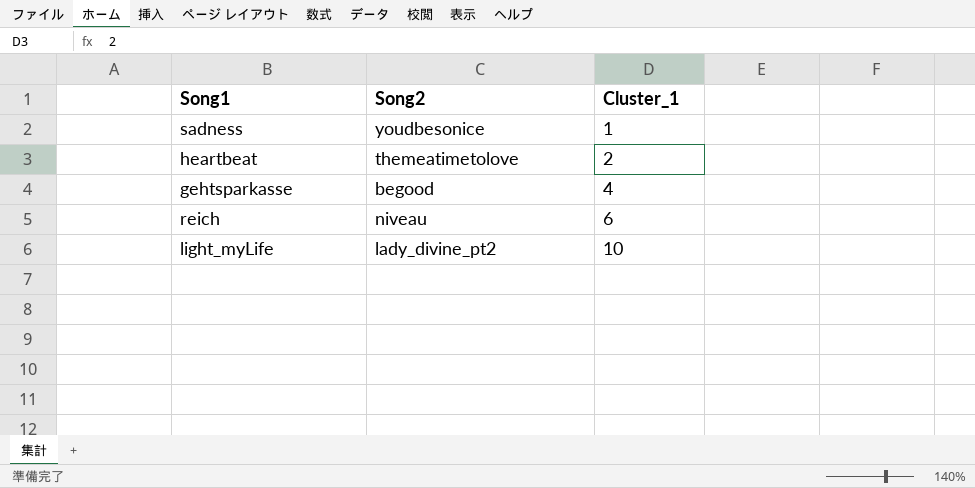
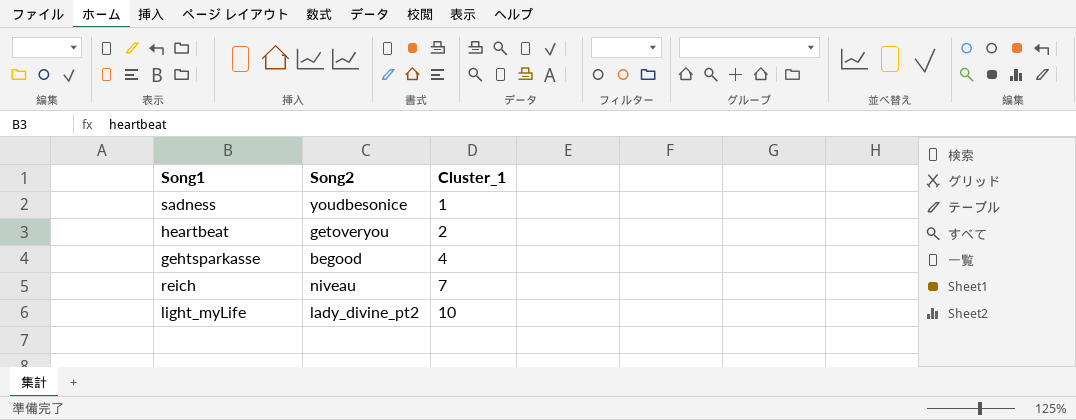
heartbeat | Song2: themeatimetolove -> getoveryou
reich | Cluster_1: 6 -> 7

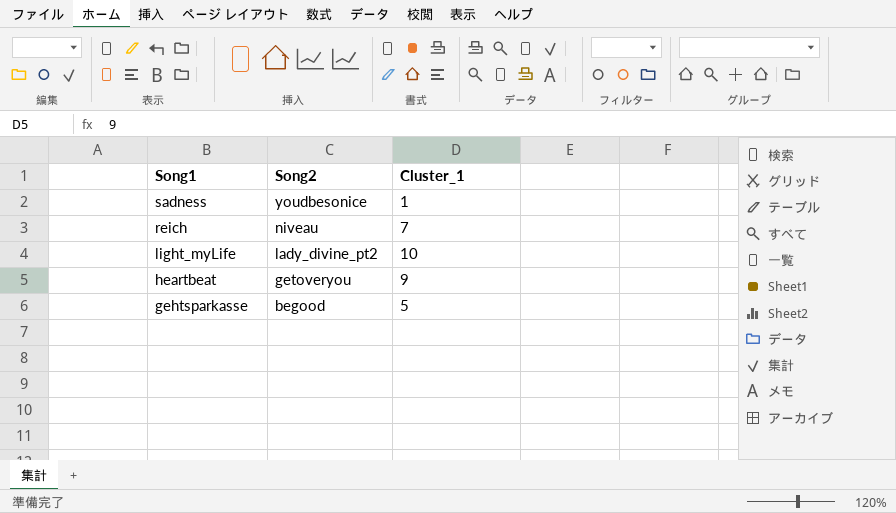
row order: Cluster_1 ascending -> Song1 descending
heartbeat | Cluster_1: 2 -> 9
gehtsparkasse | Cluster_1: 4 -> 5

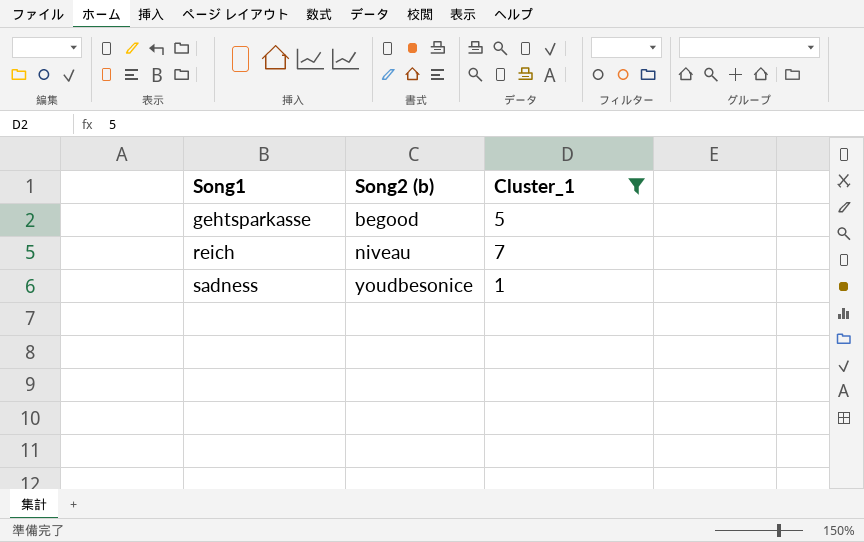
filter: none -> Cluster_1 <= 7
row order: Song1 descending -> Song1 ascending
column name: Song2 -> Song2 (b)

